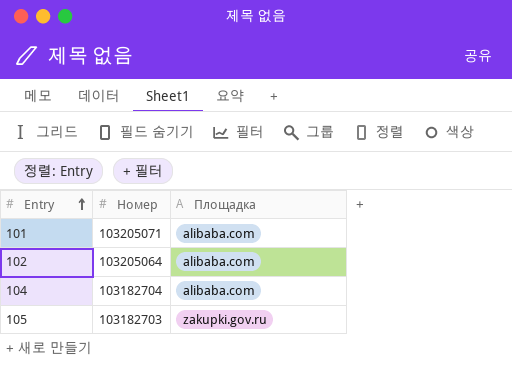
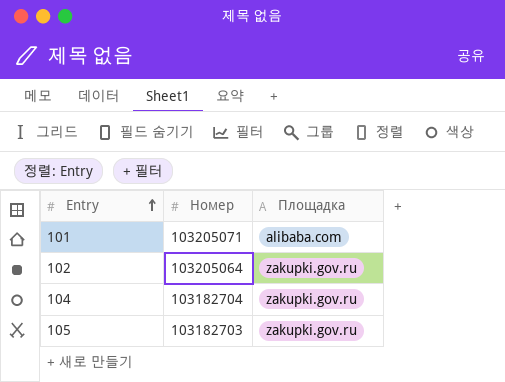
102 | Площадка: alibaba.com -> zakupki.gov.ru
104 | Площадка: alibaba.com -> zakupki.gov.ru

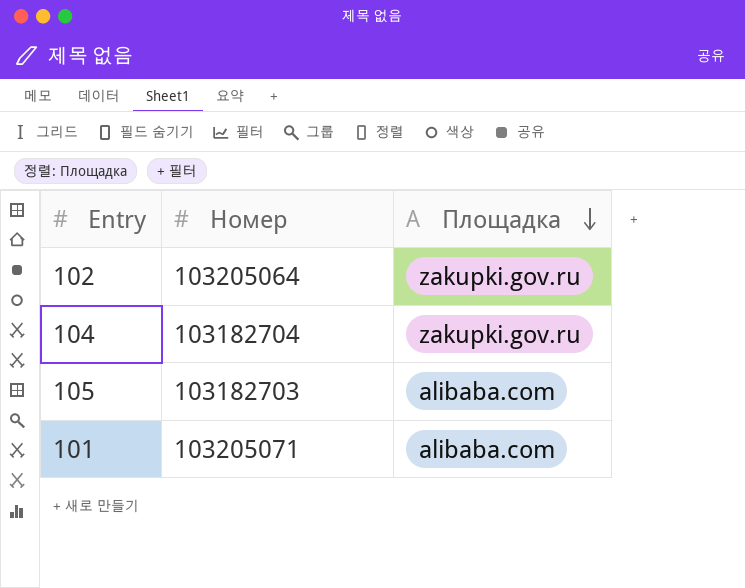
row order: Entry ascending -> Площадка descending
105 | Площадка: zakupki.gov.ru -> alibaba.com

